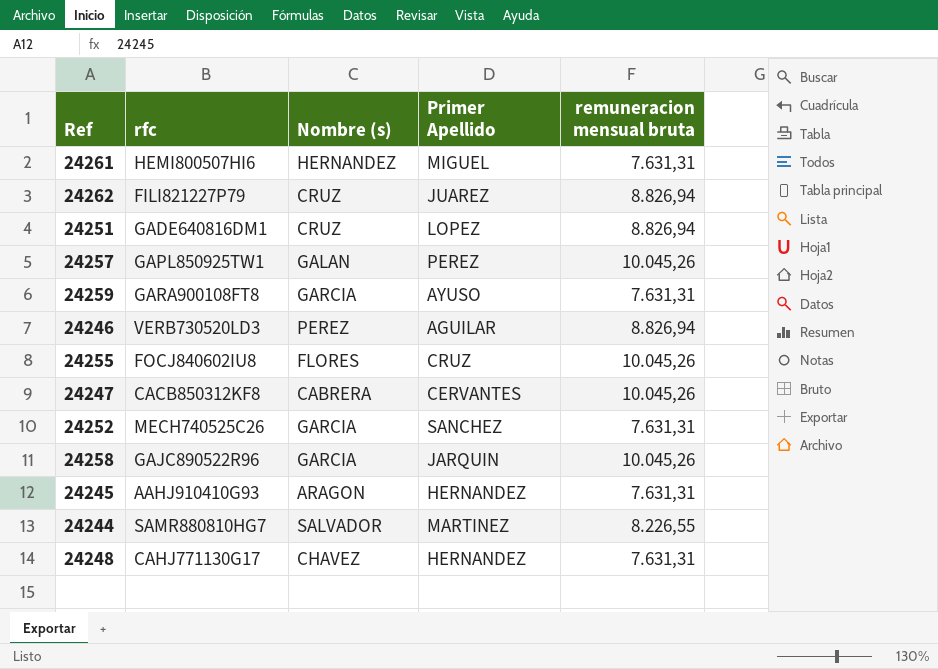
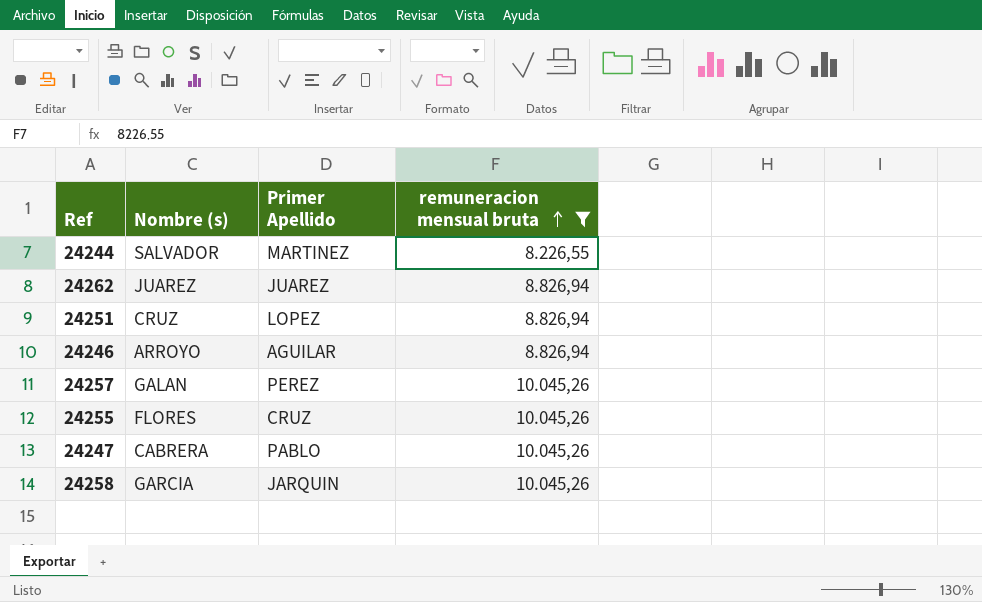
filter: none -> remuneracion mensual bruta != 7.631,31
row order: none -> remuneracion mensual bruta ascending
column rfc | position: 2 -> none
24262 | Nombre (s): CRUZ -> JUAREZ
24246 | Nombre (s): PEREZ -> ARROYO
24247 | Primer Apellido: CERVANTES -> PABLO

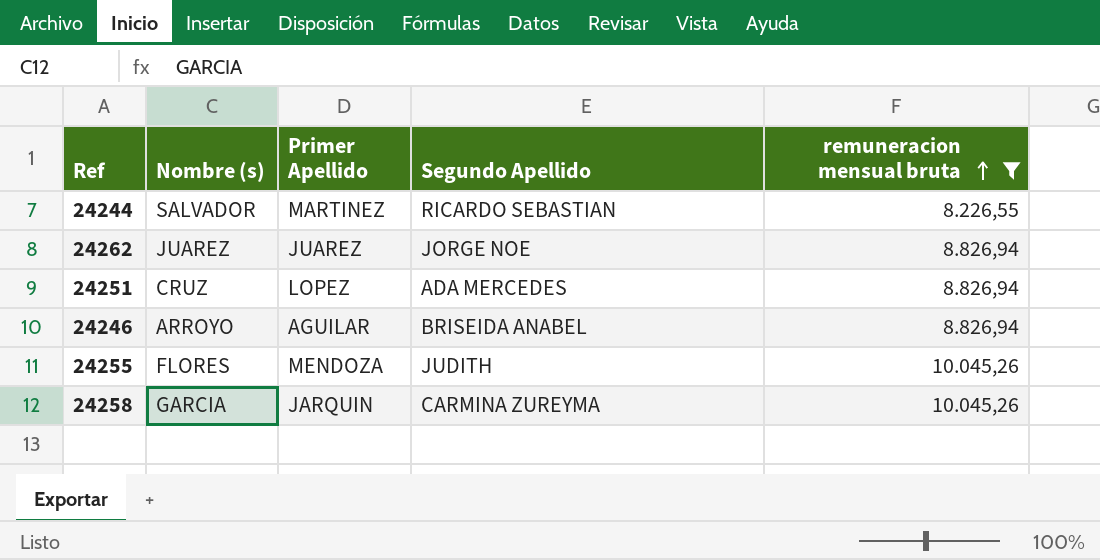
column Segundo Apellido | position: none -> 4
row 24257: GALAN | PEREZ | 10.045,26 -> none
row 24247: CABRERA | PABLO | 10.045,26 -> none
24255 | Primer Apellido: CRUZ -> MENDOZA

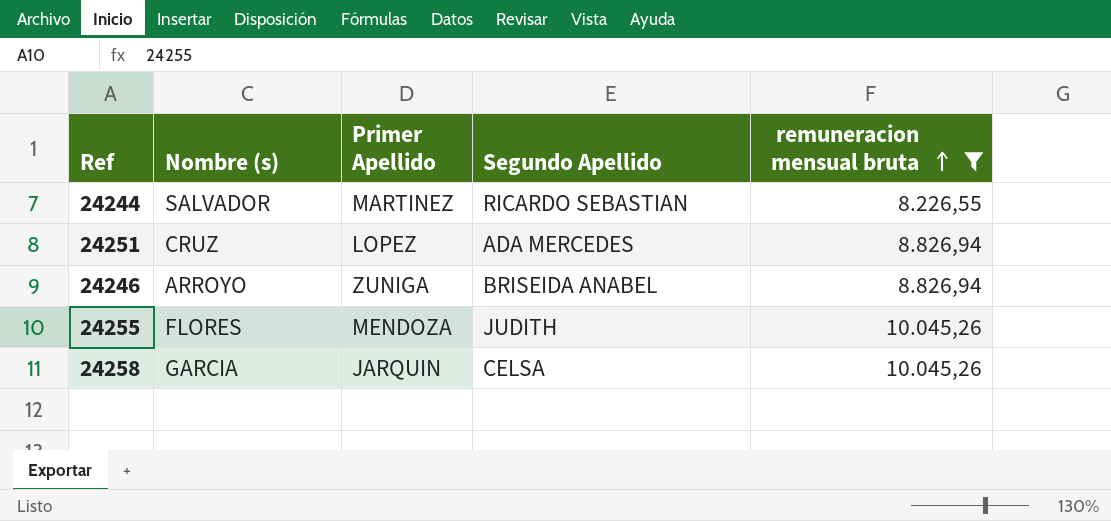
row 24262: JUAREZ | JUAREZ | JORGE NOE | 8.826,94 -> none
24246 | Primer Apellido: AGUILAR -> ZUNIGA
24258 | Segundo Apellido: CARMINA ZUREYMA -> CELSA

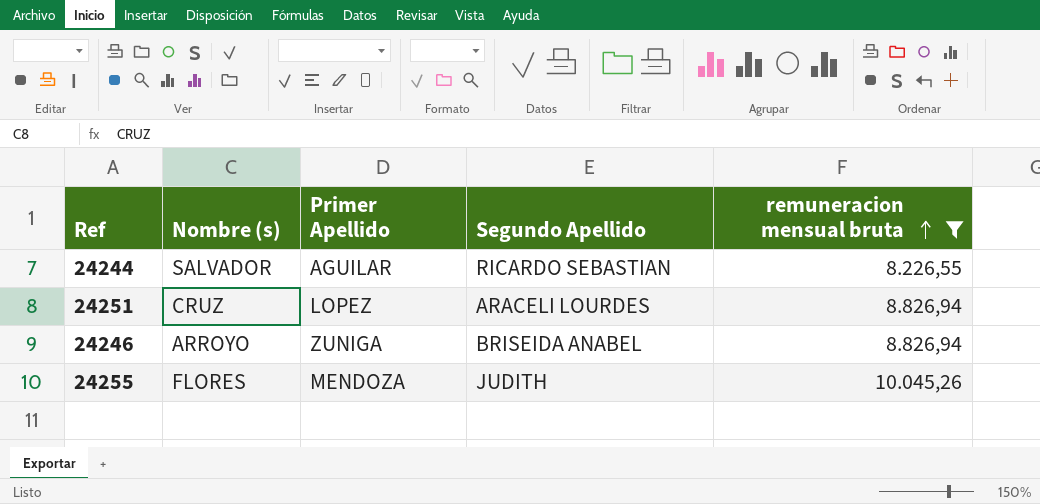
row 24258: GARCIA | JARQUIN | CELSA | 10.045,26 -> none
24244 | Primer Apellido: MARTINEZ -> AGUILAR
24251 | Segundo Apellido: ADA MERCEDES -> ARACELI LOURDES

